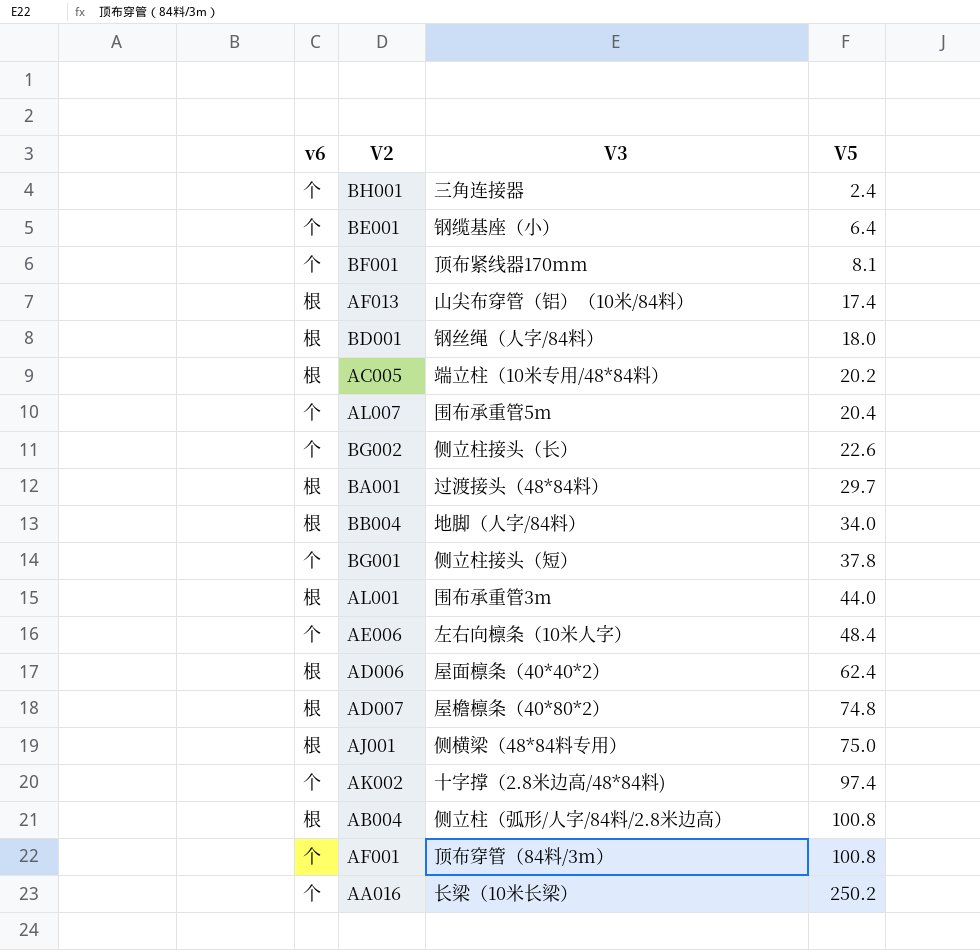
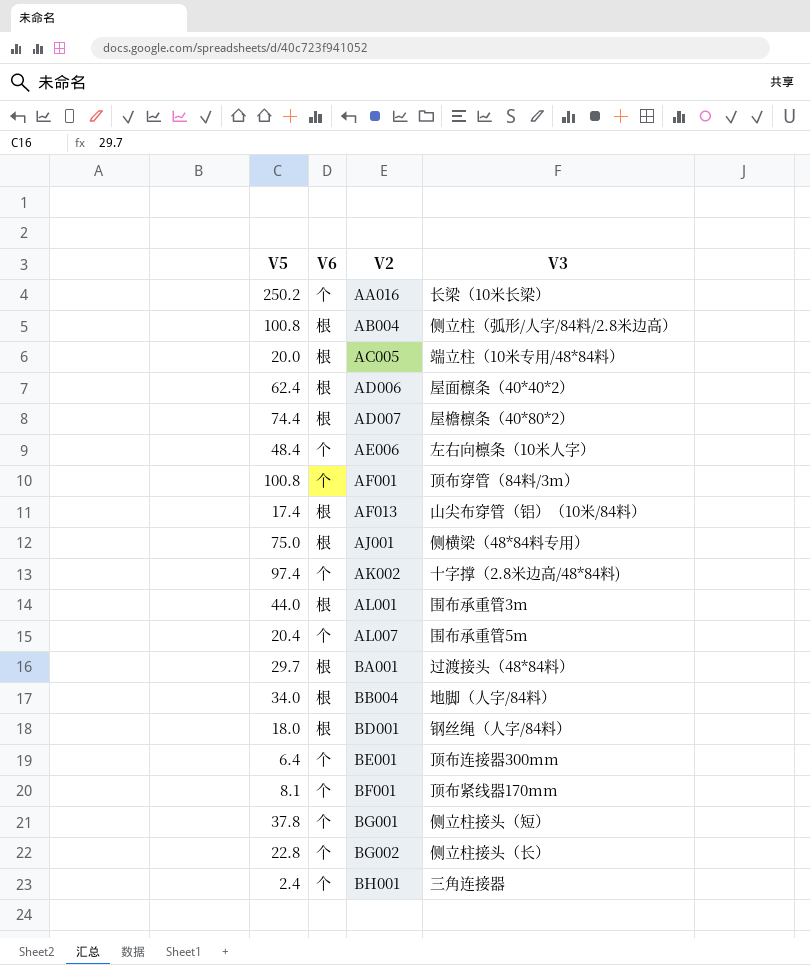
row order: V5 ascending -> V2 ascending
column V5 | position: 4 -> 1
column name: v6 -> V6
AC005 | V5: 20.2 -> 20.0
AD007 | V5: 74.8 -> 74.4
BE001 | V3: 钢缆基座（小） -> 顶布连接器300mm
BG002 | V5: 22.6 -> 22.8

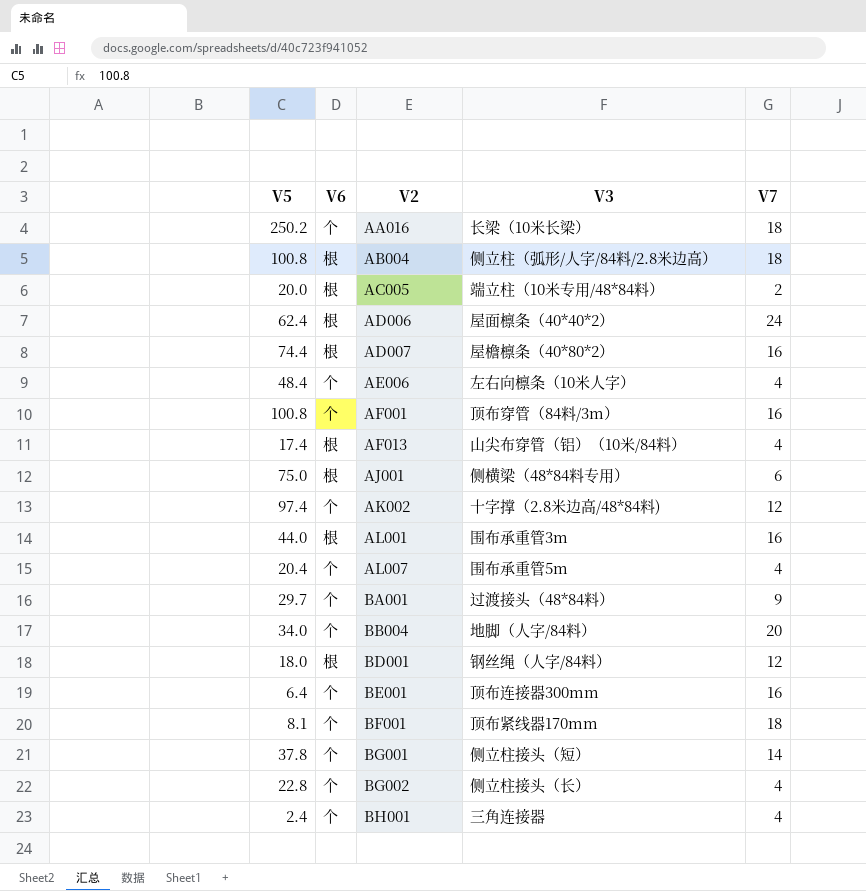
column V7 | position: none -> 5
BA001 | V6: 根 -> 个
BB004 | V6: 根 -> 个

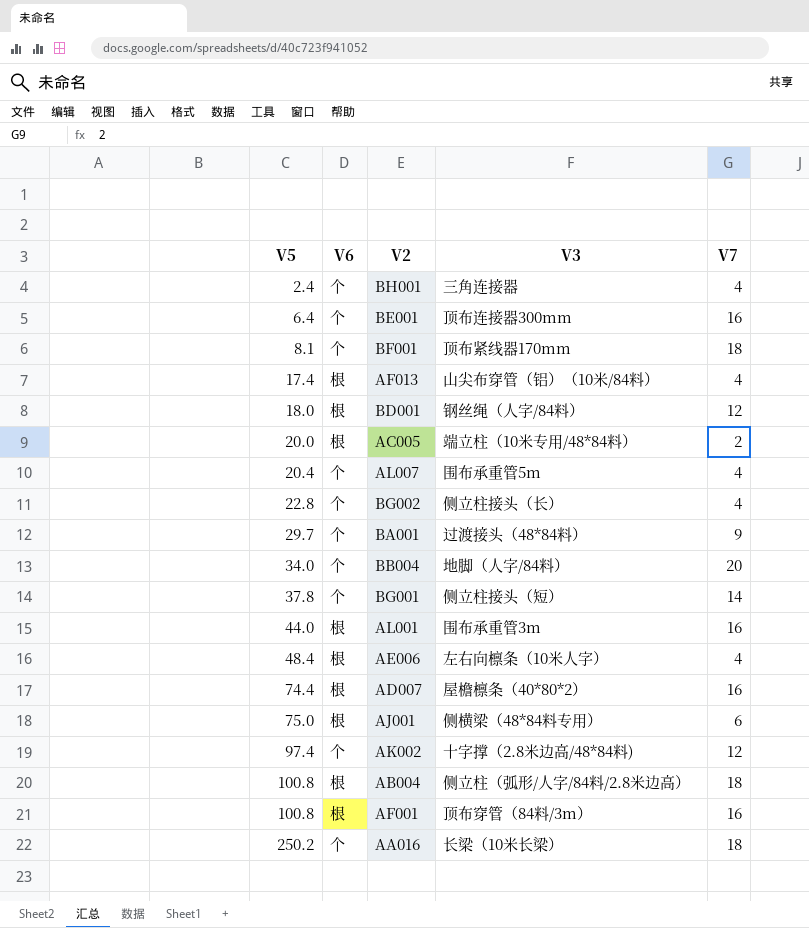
row order: V2 ascending -> V5 ascending
row AD006: 62.4 | 根 | 屋面檩条（40*40*2） | 24 -> none
AE006 | V6: 个 -> 根
AF001 | V6: 个 -> 根

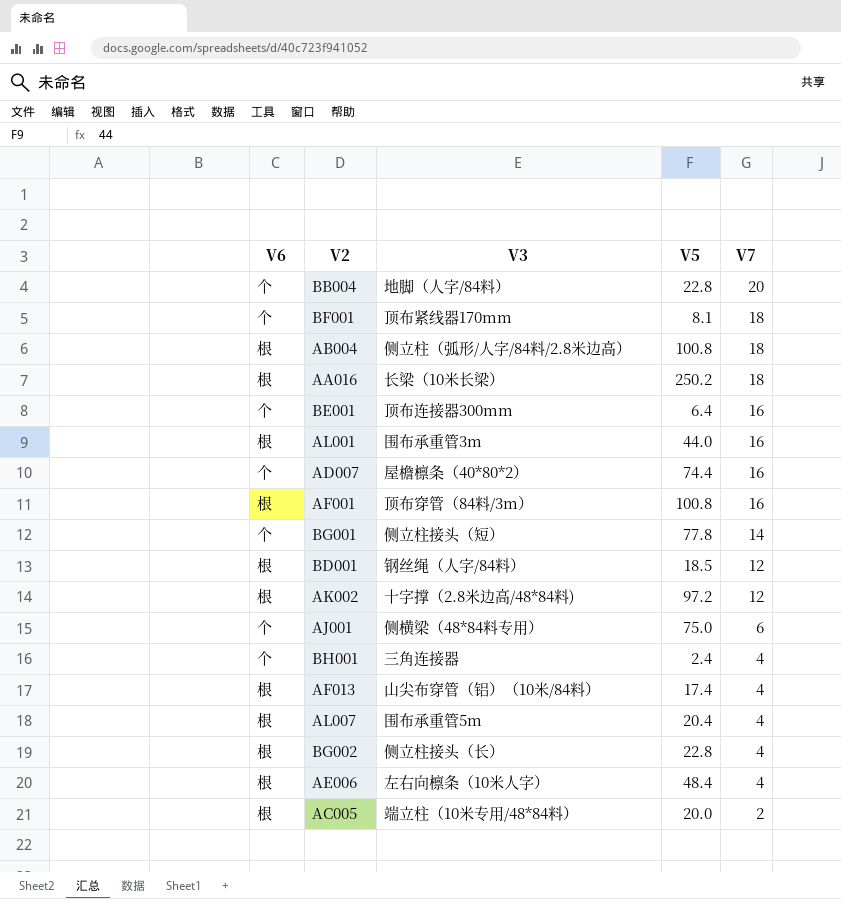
row order: V5 ascending -> V7 descending
column V5 | position: 1 -> 4
row BA001: 29.7 | 个 | 过渡接头（48*84料） | 9 -> none
BB004 | V5: 34.0 -> 22.8
AA016 | V6: 个 -> 根
AD007 | V6: 根 -> 个
BG001 | V5: 37.8 -> 77.8
BD001 | V5: 18.0 -> 18.5
AK002 | V6: 个 -> 根
AK002 | V5: 97.4 -> 97.2
AJ001 | V6: 根 -> 个
AL007 | V6: 个 -> 根
BG002 | V6: 个 -> 根

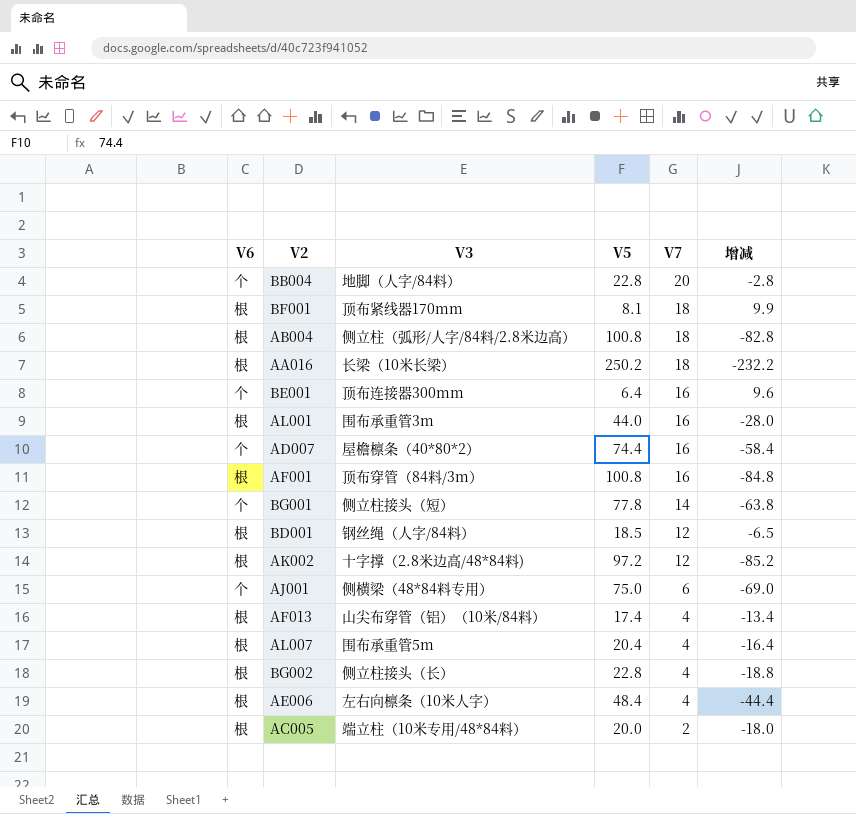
column 增减 | formula: none -> [V7] - [V5]
row BH001: 个 | 三角连接器 | 2.4 | 4 -> none
BF001 | V6: 个 -> 根

